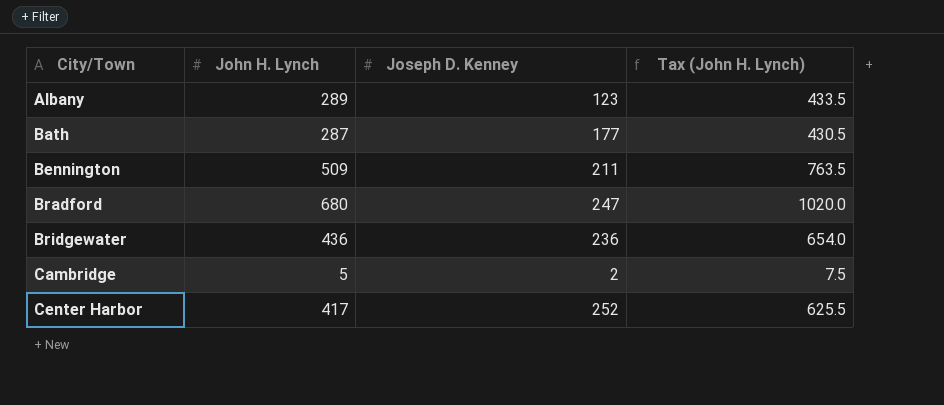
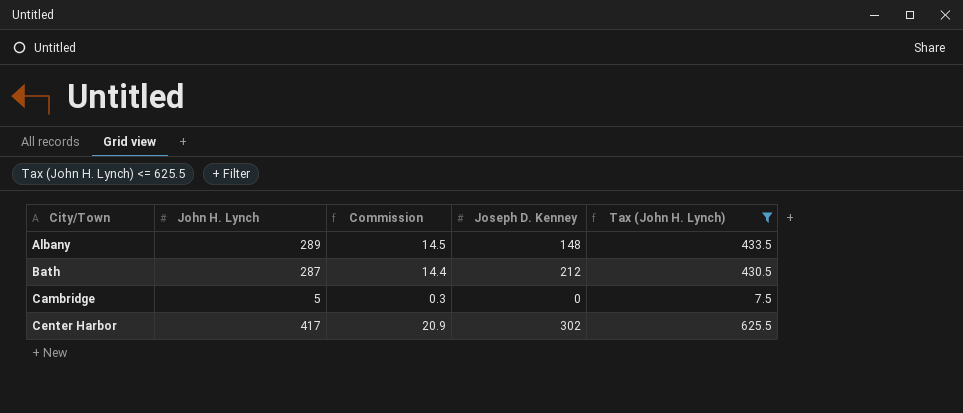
filter: none -> Tax (John H. Lynch) <= 625.5
column Commission | formula: none -> [John H. Lynch] * 0.05
Albany | Joseph D. Kenney: 123 -> 148
Bath | Joseph D. Kenney: 177 -> 212
Cambridge | Joseph D. Kenney: 2 -> 0
Center Harbor | Joseph D. Kenney: 252 -> 302

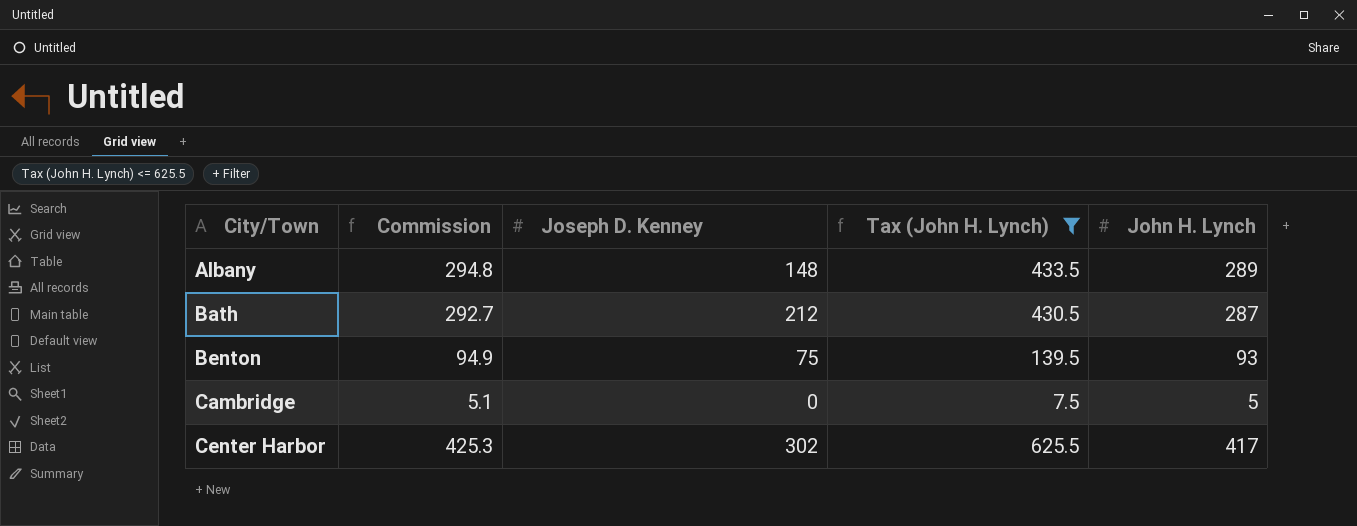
column Commission | formula: [John H. Lynch] * 0.05 -> [John H. Lynch] * 1.02
column John H. Lynch | position: 2 -> 5
row Benton: none -> 94.9 | 75 | 139.5 | 93

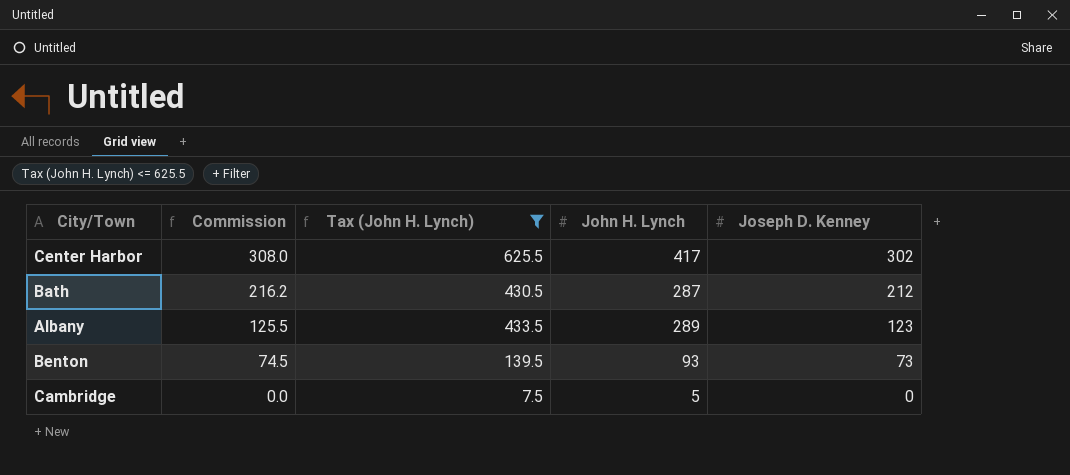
row order: City/Town ascending -> Commission descending
column Commission | formula: [John H. Lynch] * 1.02 -> [Joseph D. Kenney] * 1.02
column Joseph D. Kenney | position: 3 -> 5
Albany | Joseph D. Kenney: 148 -> 123
Benton | Joseph D. Kenney: 75 -> 73

